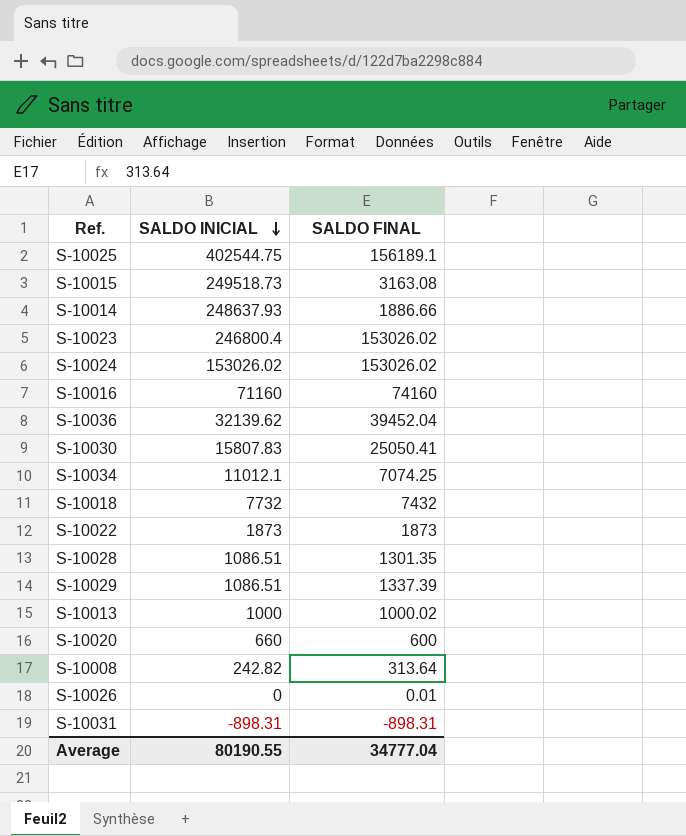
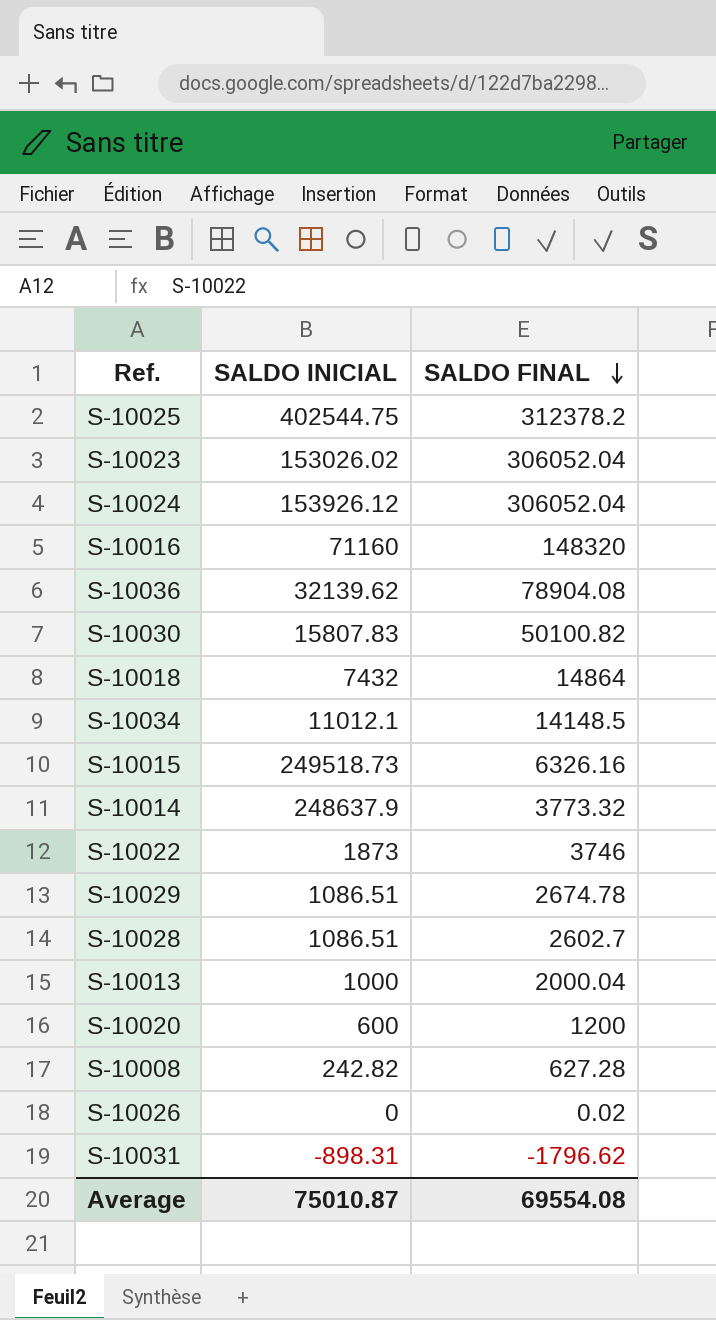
row order: SALDO INICIAL descending -> SALDO FINAL descending
S-10025 | SALDO FINAL: 156189.1 -> 312378.2
S-10023 | SALDO INICIAL: 246800.4 -> 153026.02
S-10023 | SALDO FINAL: 153026.02 -> 306052.04
S-10024 | SALDO INICIAL: 153026.02 -> 153926.12
S-10024 | SALDO FINAL: 153026.02 -> 306052.04
S-10016 | SALDO FINAL: 74160 -> 148320
S-10036 | SALDO FINAL: 39452.04 -> 78904.08
S-10030 | SALDO FINAL: 25050.41 -> 50100.82
S-10018 | SALDO INICIAL: 7732 -> 7432
S-10018 | SALDO FINAL: 7432 -> 14864
S-10034 | SALDO FINAL: 7074.25 -> 14148.5
S-10015 | SALDO FINAL: 3163.08 -> 6326.16
S-10014 | SALDO INICIAL: 248637.93 -> 248637.9
S-10014 | SALDO FINAL: 1886.66 -> 3773.32
S-10022 | SALDO FINAL: 1873 -> 3746
S-10029 | SALDO FINAL: 1337.39 -> 2674.78
S-10028 | SALDO FINAL: 1301.35 -> 2602.7
S-10013 | SALDO FINAL: 1000.02 -> 2000.04
S-10020 | SALDO INICIAL: 660 -> 600
S-10020 | SALDO FINAL: 600 -> 1200
S-10008 | SALDO FINAL: 313.64 -> 627.28
S-10026 | SALDO FINAL: 0.01 -> 0.02
S-10031 | SALDO FINAL: -898.31 -> -1796.62
Average | SALDO INICIAL: 80190.55 -> 75010.87
Average | SALDO FINAL: 34777.04 -> 69554.08

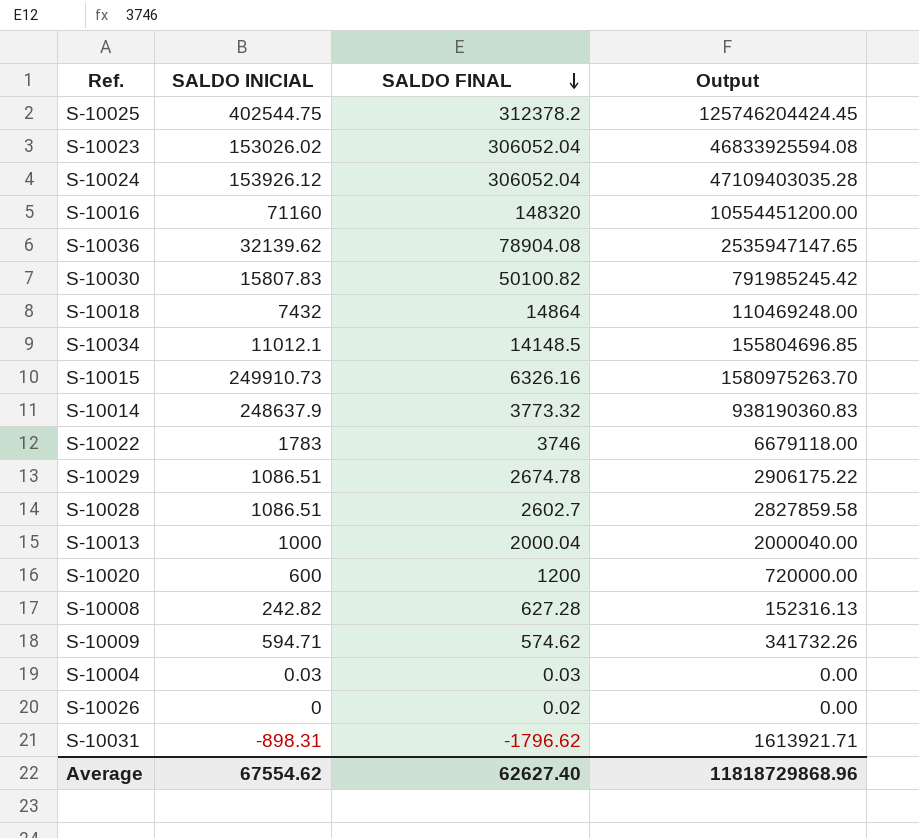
column Output | formula: none -> [SALDO INICIAL] * [SALDO FINAL]
S-10015 | SALDO INICIAL: 249518.73 -> 249910.73
S-10022 | SALDO INICIAL: 1873 -> 1783
row S-10009: none -> 594.71 | 574.62 | 341732.26
row S-10004: none -> 0.03 | 0.03 | 0.00
Average | SALDO INICIAL: 75010.87 -> 67554.62
Average | SALDO FINAL: 69554.08 -> 62627.40

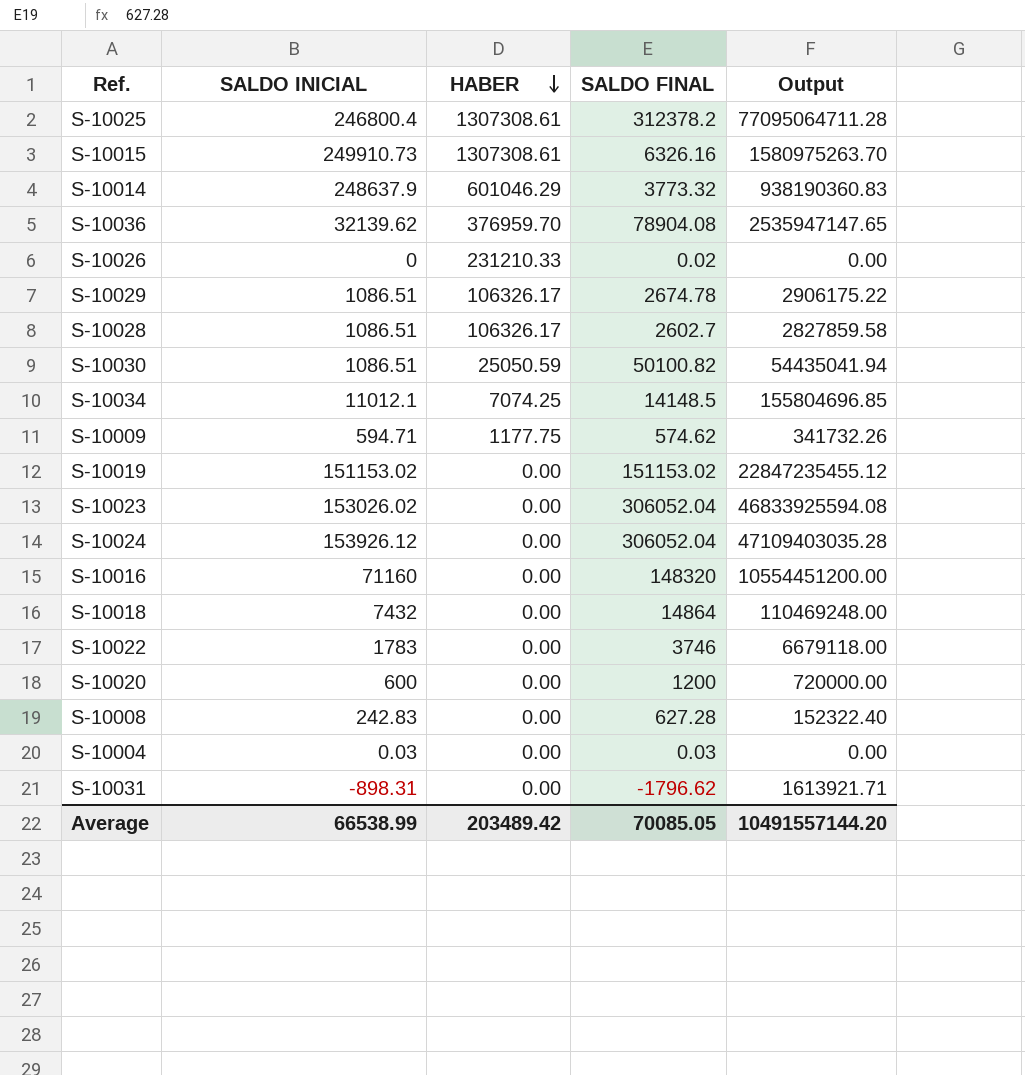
row order: SALDO FINAL descending -> HABER descending
column HABER | position: none -> 3
row S-10013: 1000 | 2000.04 | 2000040.00 -> none
S-10025 | SALDO INICIAL: 402544.75 -> 246800.4
S-10025 | Output: 125746204424.45 -> 77095064711.28
S-10030 | SALDO INICIAL: 15807.83 -> 1086.51
S-10030 | Output: 791985245.42 -> 54435041.94
row S-10019: none -> 151153.02 | 0.00 | 151153.02 | 22847235455.12
S-10008 | SALDO INICIAL: 242.82 -> 242.83
S-10008 | Output: 152316.13 -> 152322.40
Average | SALDO INICIAL: 67554.62 -> 66538.99
Average | SALDO FINAL: 62627.40 -> 70085.05
Average | Output: 11818729868.96 -> 10491557144.20

